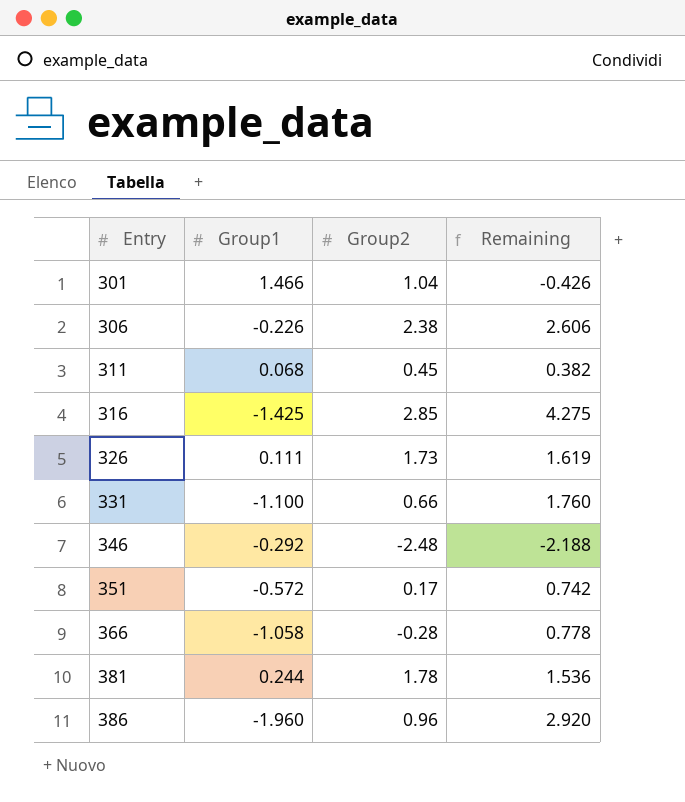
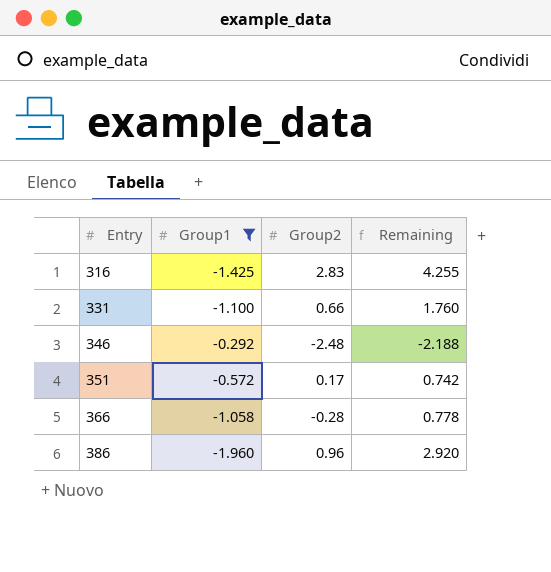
filter: none -> Group1 <= -0.292
316 | Group2: 2.85 -> 2.83
316 | Remaining: 4.275 -> 4.255

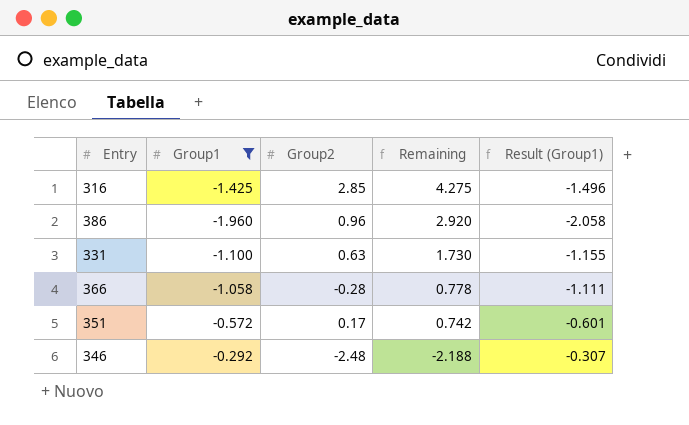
row order: Entry ascending -> Remaining descending
column Result (Group1) | formula: none -> [Group1] * 1.05
316 | Group2: 2.83 -> 2.85
316 | Remaining: 4.255 -> 4.275
331 | Group2: 0.66 -> 0.63
331 | Remaining: 1.760 -> 1.730

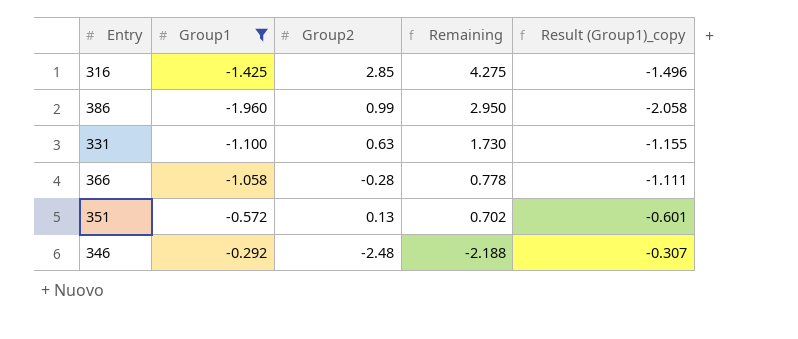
column name: Result (Group1) -> Result (Group1)_copy
386 | Group2: 0.96 -> 0.99
386 | Remaining: 2.920 -> 2.950
351 | Group2: 0.17 -> 0.13
351 | Remaining: 0.742 -> 0.702

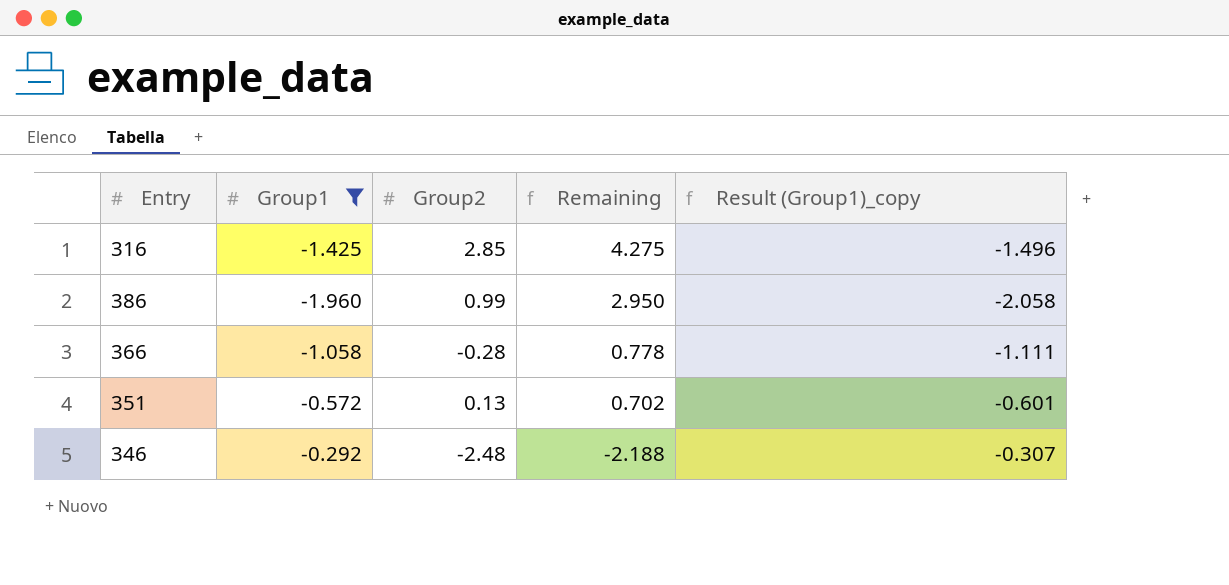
row 331: -1.100 | 0.63 | 1.730 | -1.155 -> none

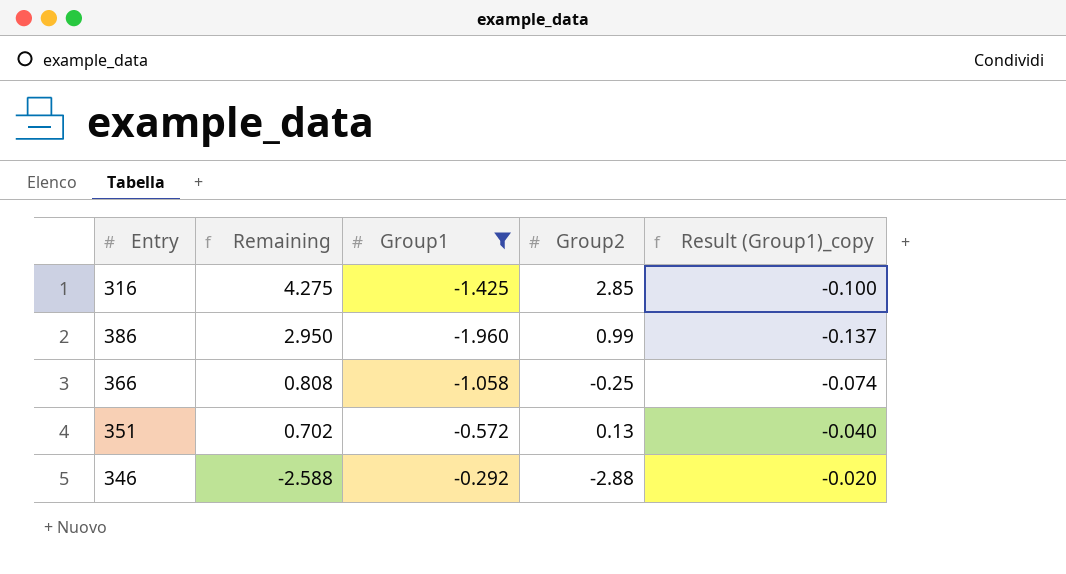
column Remaining | position: 4 -> 2
column Result (Group1)_copy | formula: [Group1] * 1.05 -> [Group1] * 0.07
366 | Remaining: 0.778 -> 0.808
366 | Group2: -0.28 -> -0.25
346 | Remaining: -2.188 -> -2.588
346 | Group2: -2.48 -> -2.88

